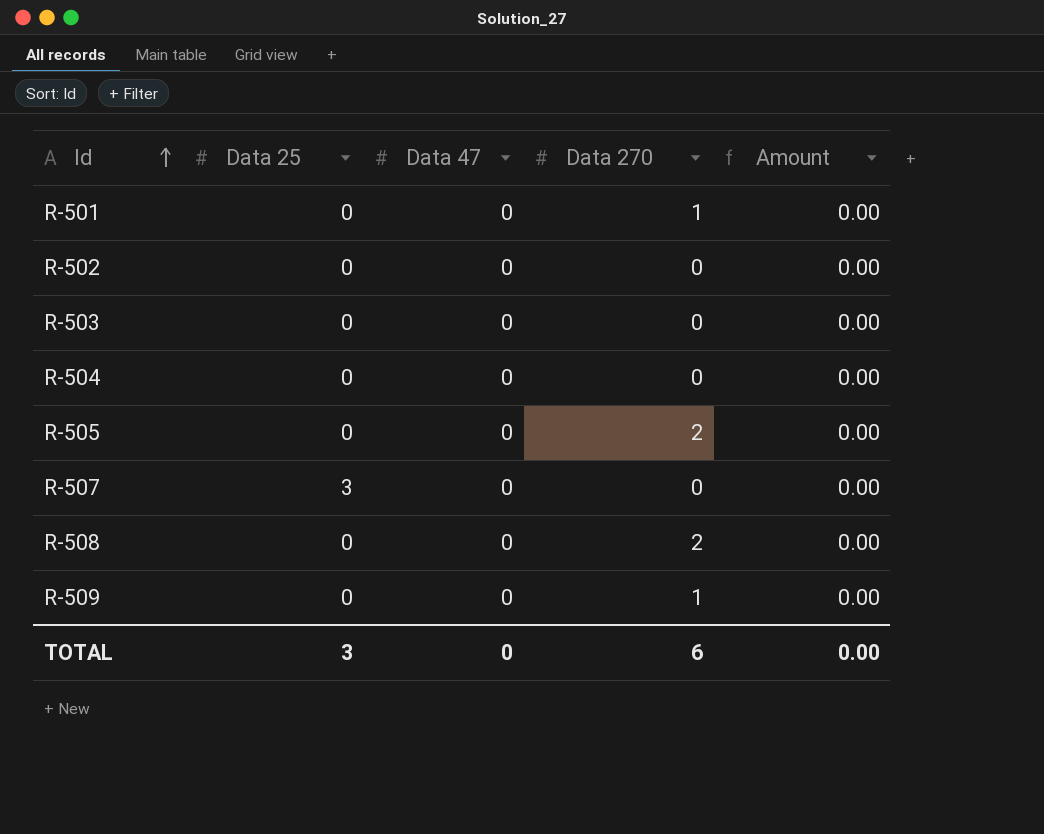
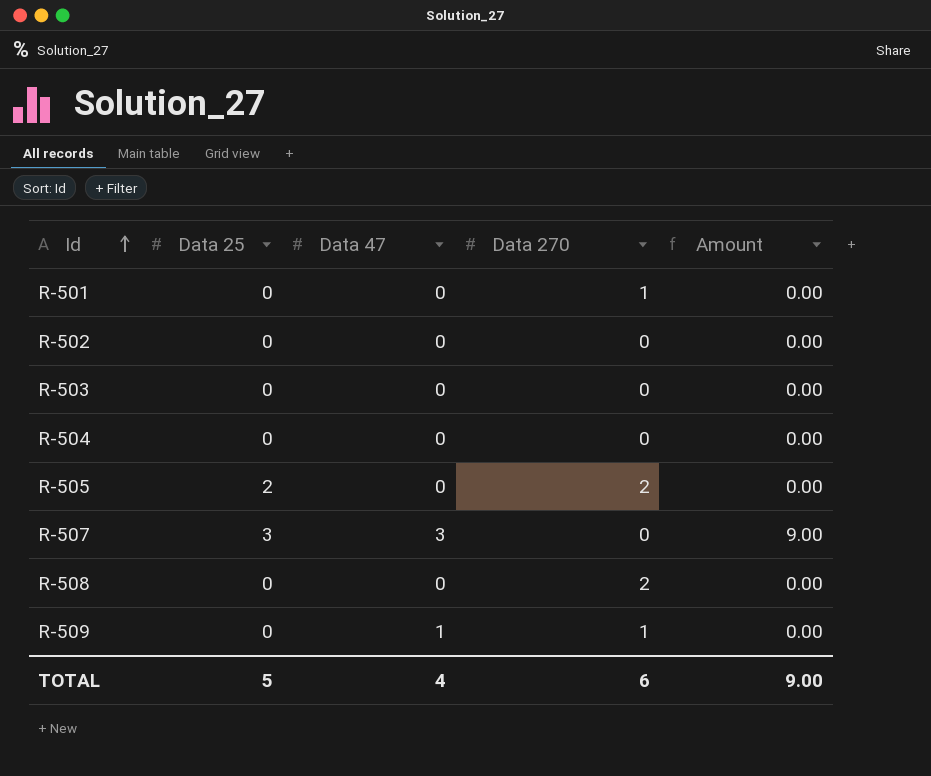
R-505 | Data 25: 0 -> 2
R-507 | Data 47: 0 -> 3
R-507 | Amount: 0.00 -> 9.00
R-509 | Data 47: 0 -> 1
TOTAL | Data 25: 3 -> 5
TOTAL | Data 47: 0 -> 4
TOTAL | Amount: 0.00 -> 9.00

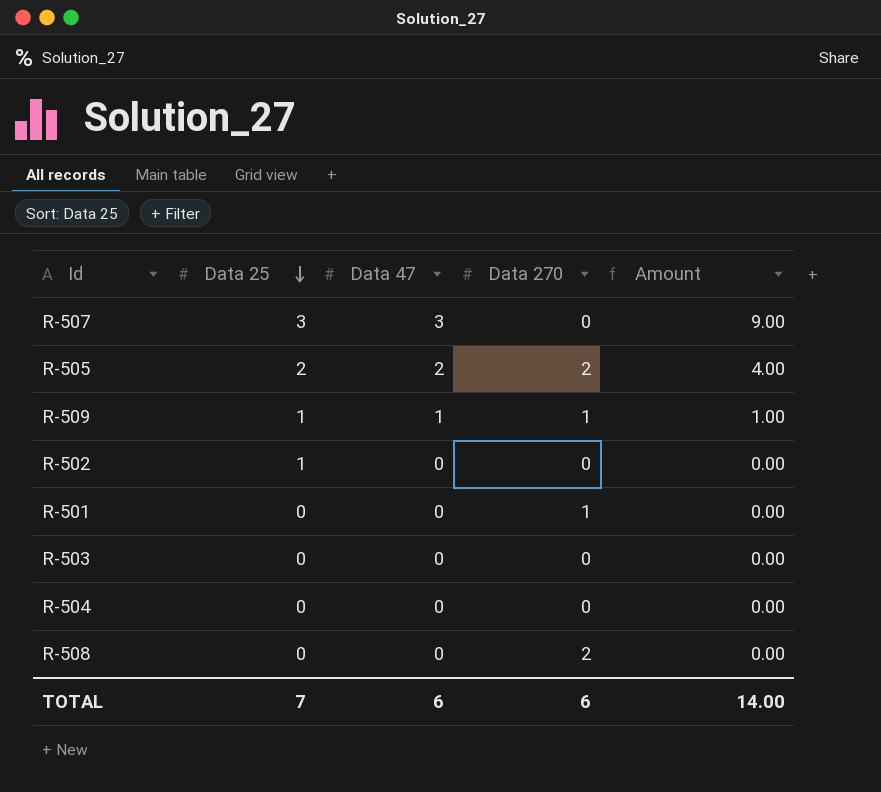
row order: Id ascending -> Data 25 descending
R-505 | Data 47: 0 -> 2
R-505 | Amount: 0.00 -> 4.00
R-509 | Data 25: 0 -> 1
R-509 | Amount: 0.00 -> 1.00
R-502 | Data 25: 0 -> 1
TOTAL | Data 25: 5 -> 7
TOTAL | Data 47: 4 -> 6
TOTAL | Amount: 9.00 -> 14.00

